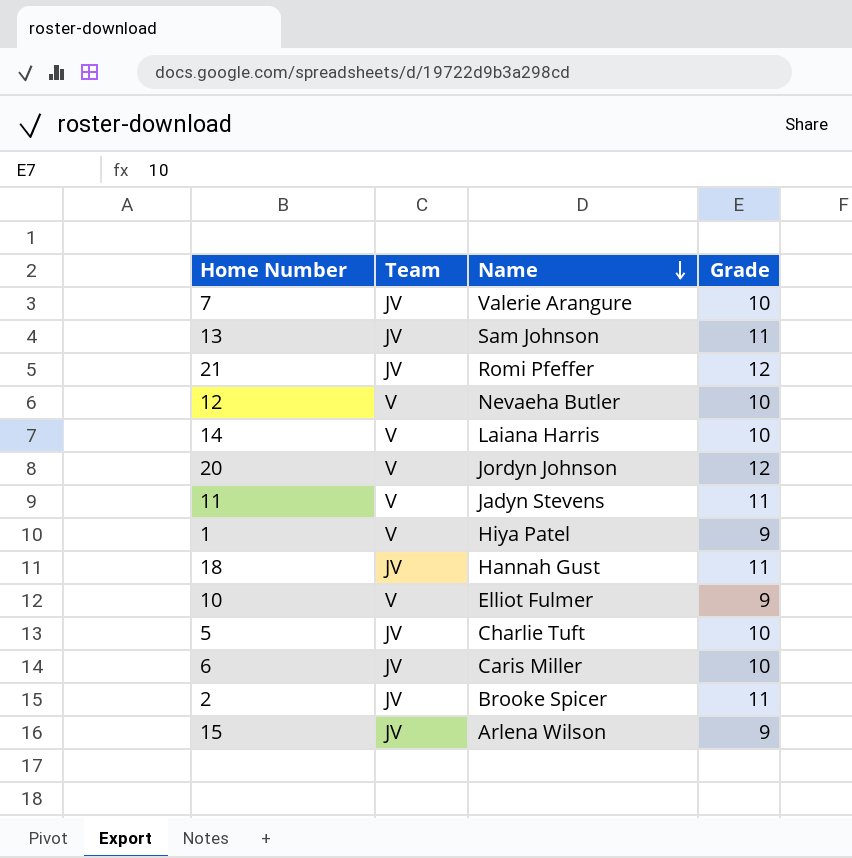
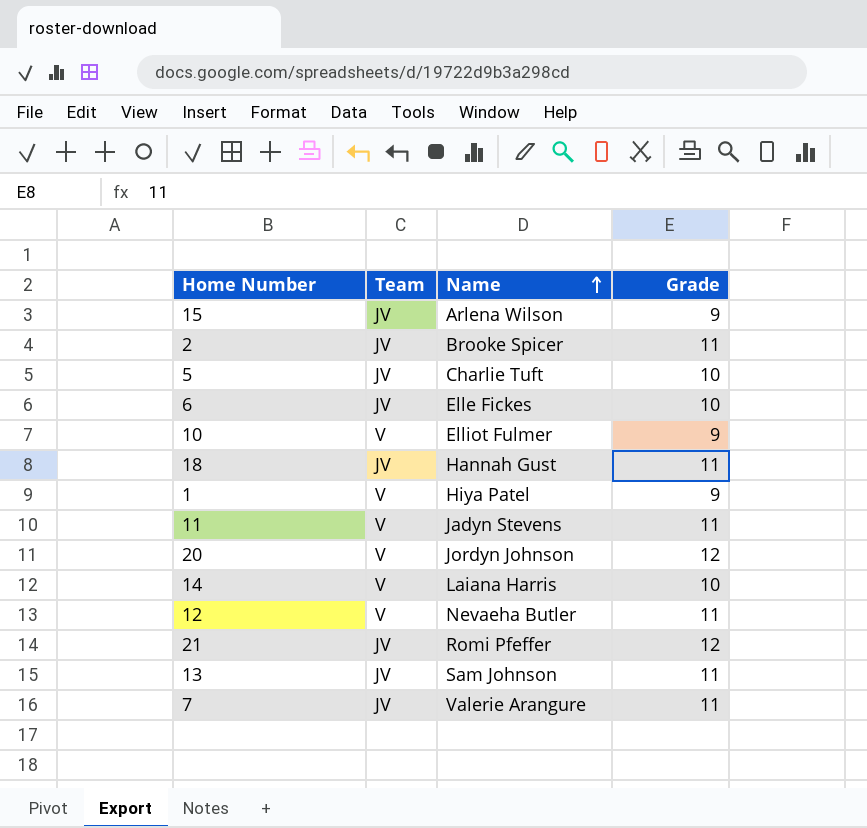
row order: Name descending -> Name ascending
6 | Name: Caris Miller -> Elle Fickes
12 | Grade: 10 -> 11
7 | Grade: 10 -> 11

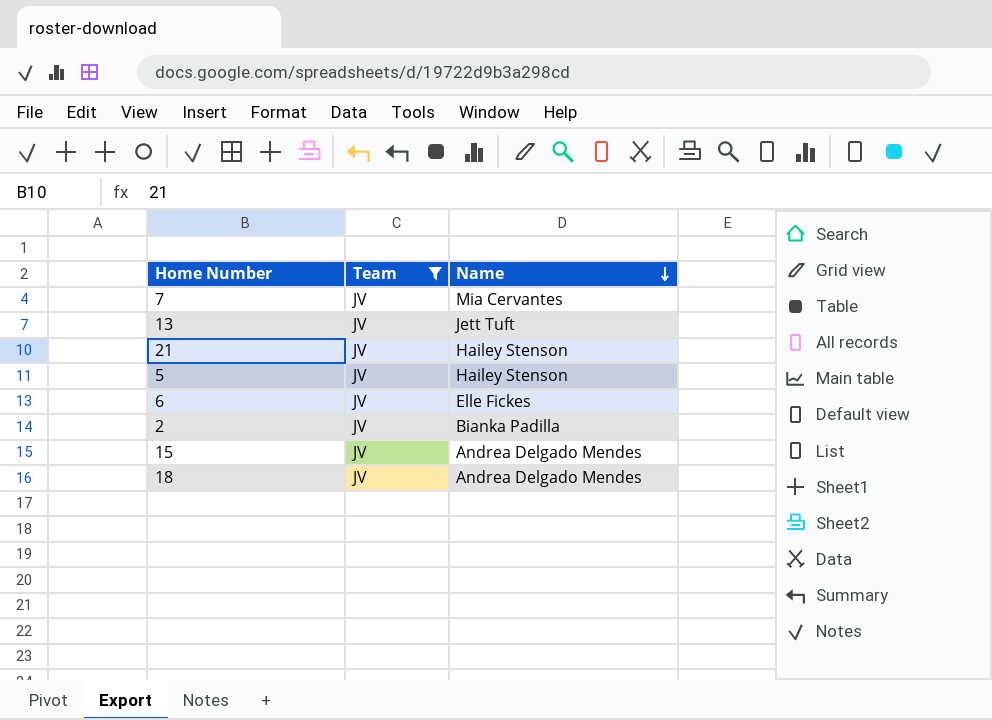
filter: none -> Team = JV
row order: Name ascending -> Name descending
column Grade | position: 4 -> none
7 | Name: Valerie Arangure -> Mia Cervantes
13 | Name: Sam Johnson -> Jett Tuft
21 | Name: Romi Pfeffer -> Hailey Stenson
5 | Name: Charlie Tuft -> Hailey Stenson
2 | Name: Brooke Spicer -> Bianka Padilla
15 | Name: Arlena Wilson -> Andrea Delgado Mendes
18 | Name: Hannah Gust -> Andrea Delgado Mendes

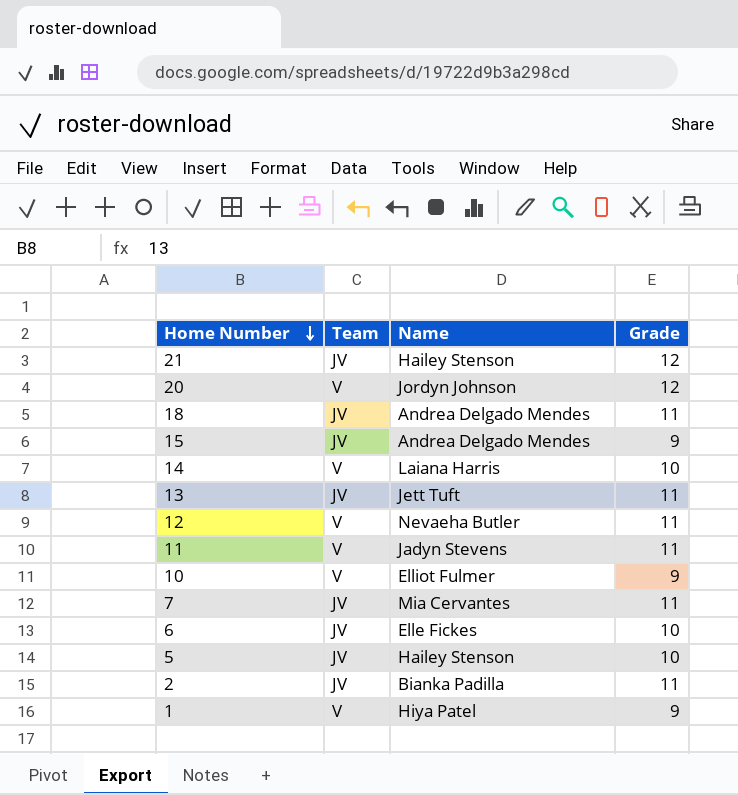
filter: Team = JV -> none
row order: Name descending -> Home Number descending
column Grade | position: none -> 4

